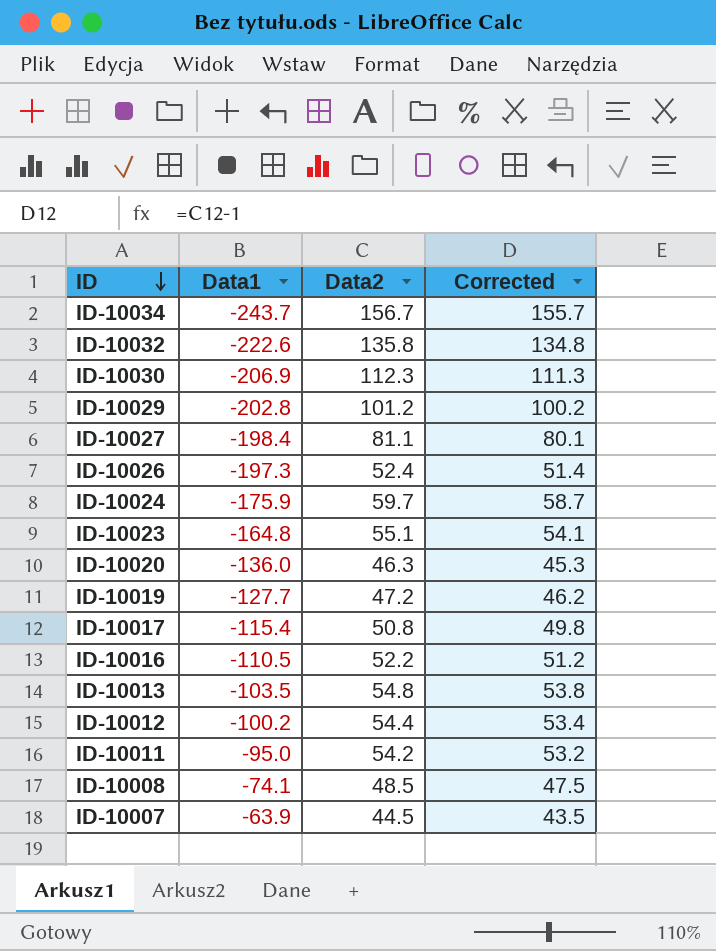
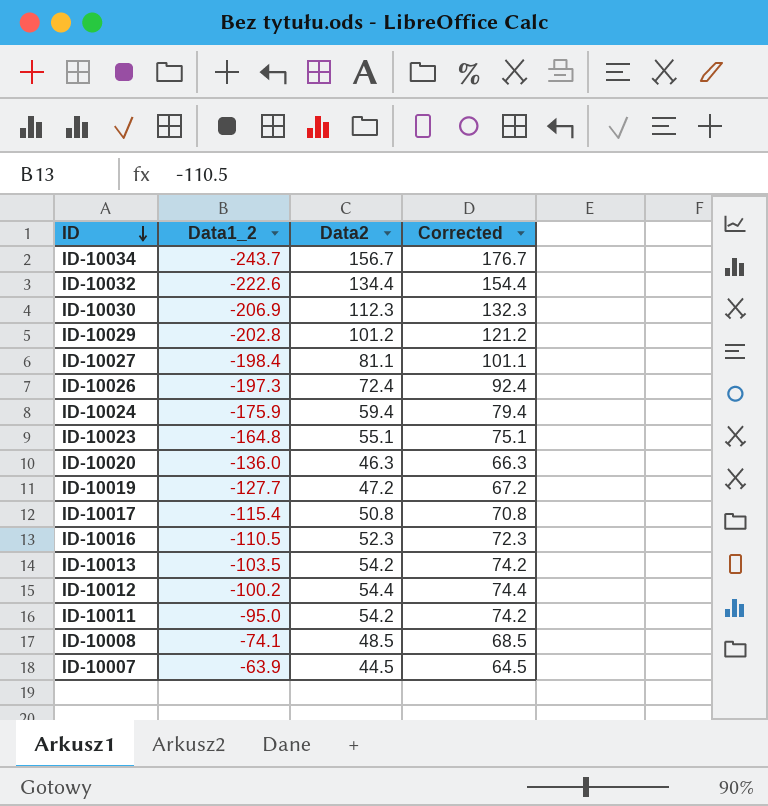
column name: Data1 -> Data1_2
column Corrected | formula: [Data2] - 1 -> [Data2] + 20
ID-10032 | Data2: 135.8 -> 134.4
ID-10026 | Data2: 52.4 -> 72.4
ID-10024 | Data2: 59.7 -> 59.4
ID-10016 | Data2: 52.2 -> 52.3
ID-10013 | Data2: 54.8 -> 54.2

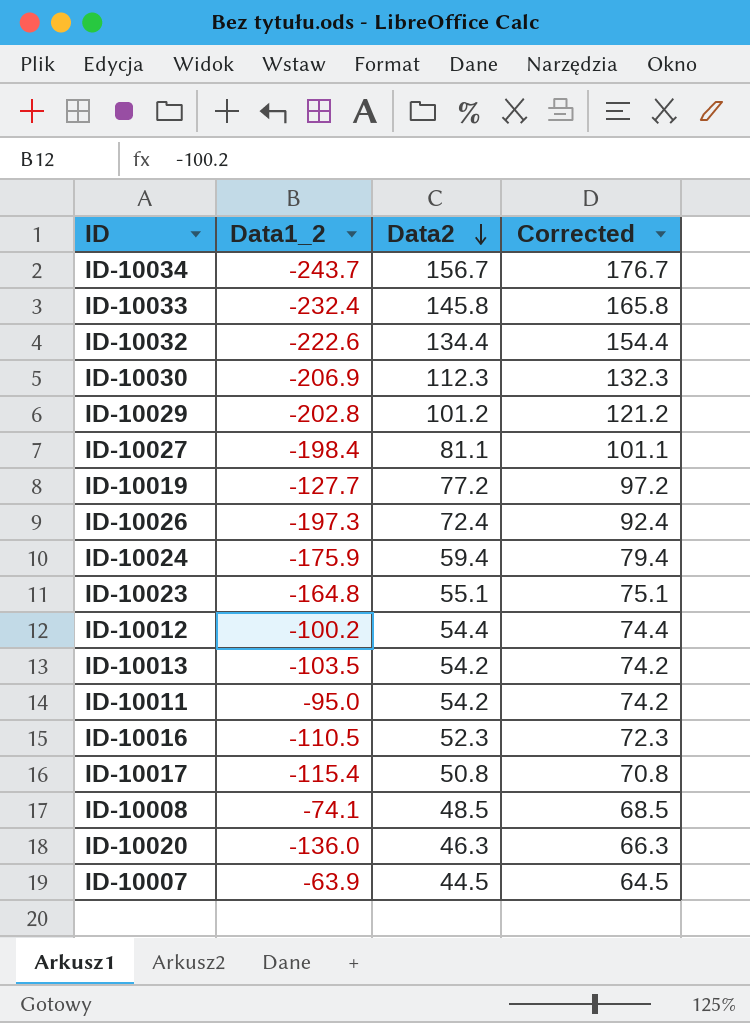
row order: ID descending -> Data2 descending
row ID-10033: none -> -232.4 | 145.8 | 165.8
ID-10019 | Data2: 47.2 -> 77.2
ID-10019 | Corrected: 67.2 -> 97.2

